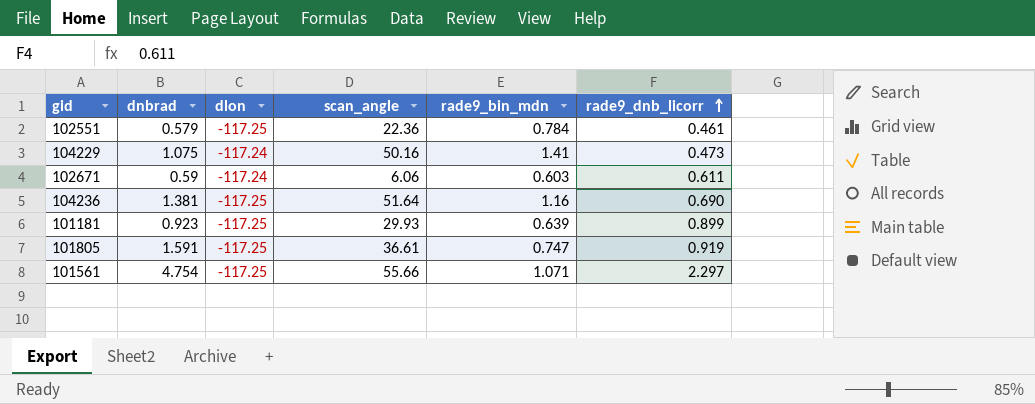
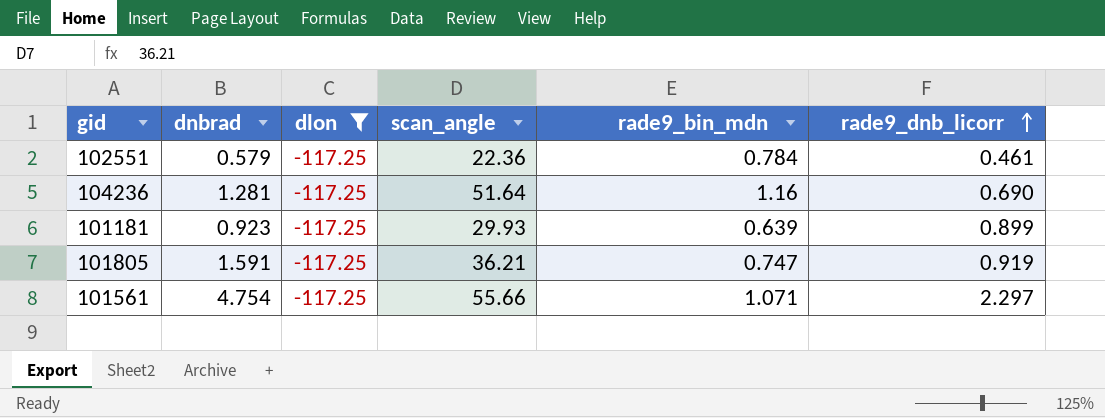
filter: none -> dlon = -117.25
104236 | dnbrad: 1.381 -> 1.281
101805 | scan_angle: 36.61 -> 36.21

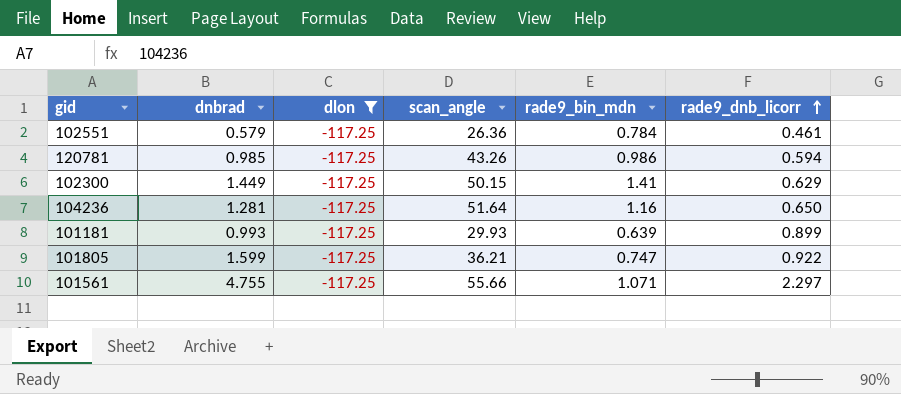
102551 | scan_angle: 22.36 -> 26.36
row 120781: none -> 0.985 | -117.25 | 43.26 | 0.986 | 0.594
row 102300: none -> 1.449 | -117.25 | 50.15 | 1.41 | 0.629
104236 | rade9_dnb_licorr: 0.690 -> 0.650
101181 | dnbrad: 0.923 -> 0.993
101805 | dnbrad: 1.591 -> 1.599
101805 | rade9_dnb_licorr: 0.919 -> 0.922
101561 | dnbrad: 4.754 -> 4.755

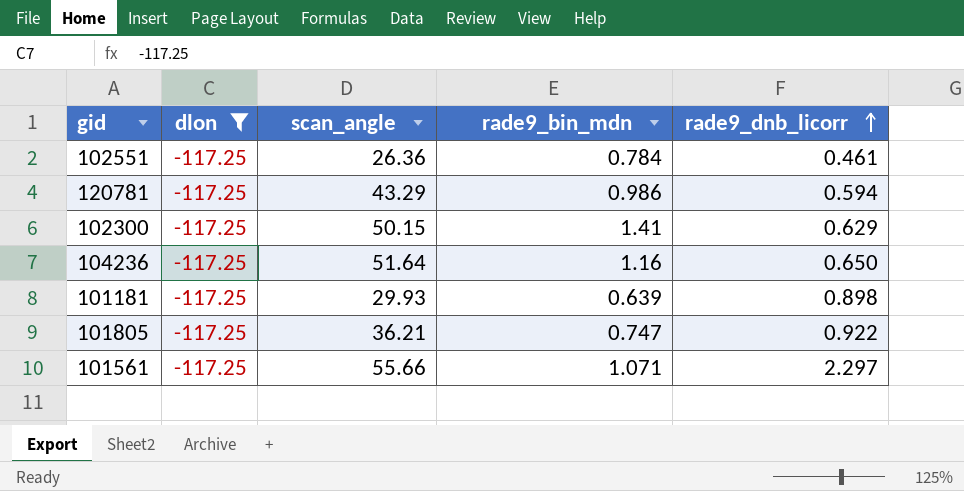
column dnbrad | position: 2 -> none
120781 | scan_angle: 43.26 -> 43.29
101181 | rade9_dnb_licorr: 0.899 -> 0.898

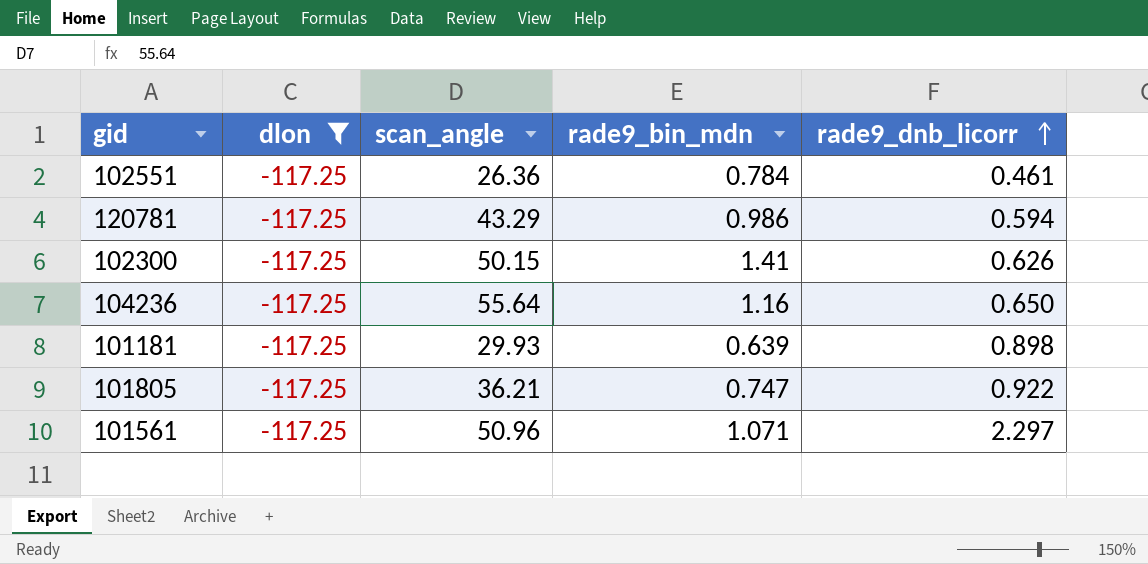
102300 | rade9_dnb_licorr: 0.629 -> 0.626
104236 | scan_angle: 51.64 -> 55.64
101561 | scan_angle: 55.66 -> 50.96

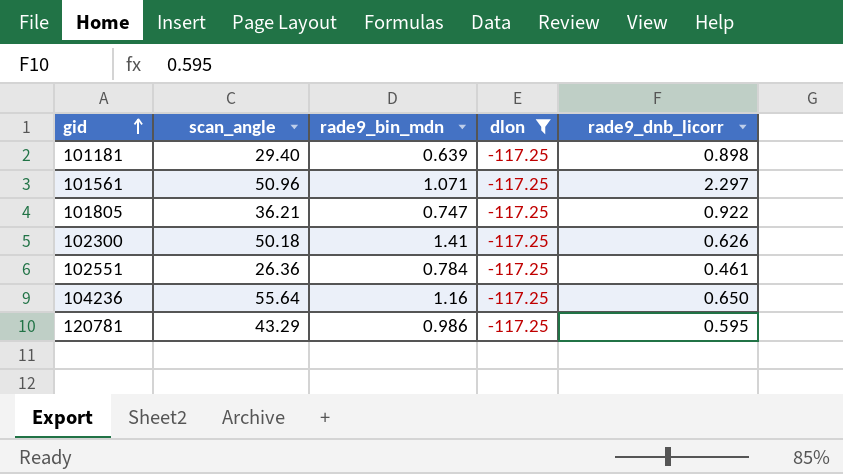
row order: rade9_dnb_licorr ascending -> gid ascending
column dlon | position: 2 -> 4
101181 | scan_angle: 29.93 -> 29.40
102300 | scan_angle: 50.15 -> 50.18
120781 | rade9_dnb_licorr: 0.594 -> 0.595

